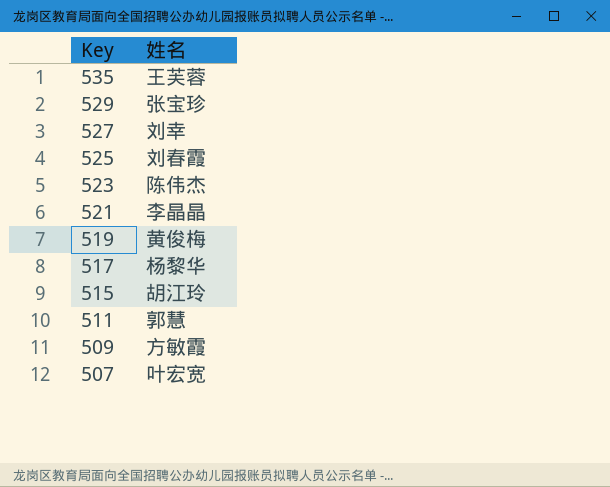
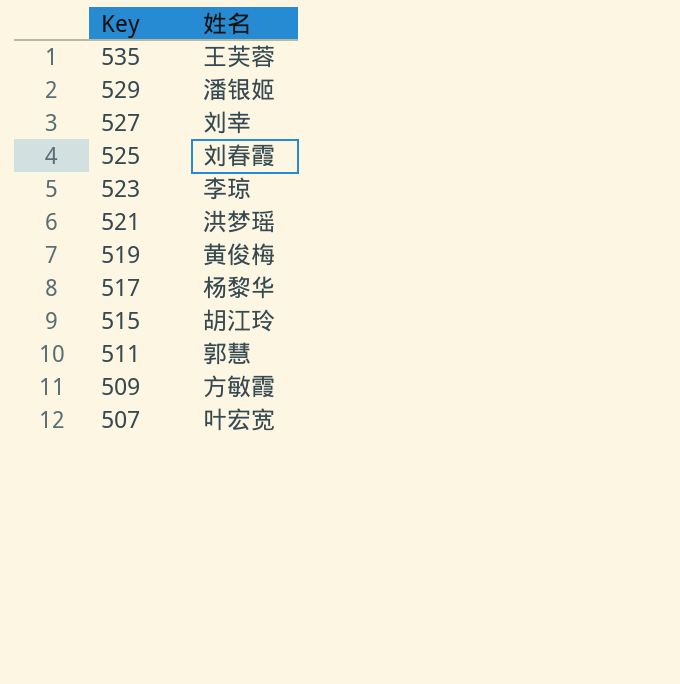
529 | 姓名: 张宝珍 -> 潘银姬
523 | 姓名: 陈伟杰 -> 李琼
521 | 姓名: 李晶晶 -> 洪梦瑶

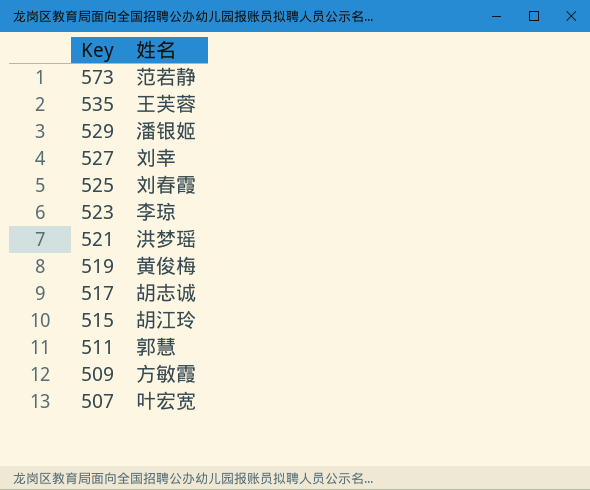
row 573: none -> 范若静
517 | 姓名: 杨黎华 -> 胡志诚

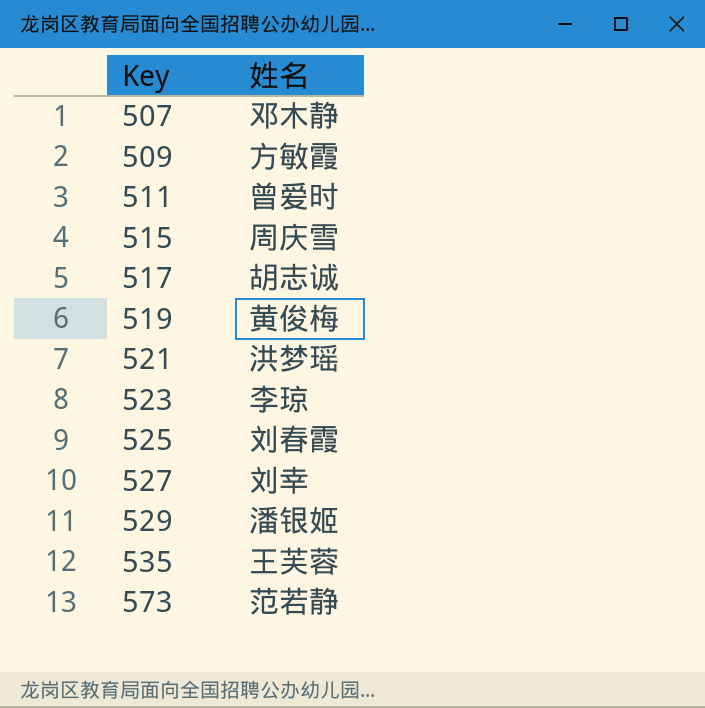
row order: Key descending -> Key ascending
507 | 姓名: 叶宏宽 -> 邓木静
511 | 姓名: 郭慧 -> 曾爱时
515 | 姓名: 胡江玲 -> 周庆雪

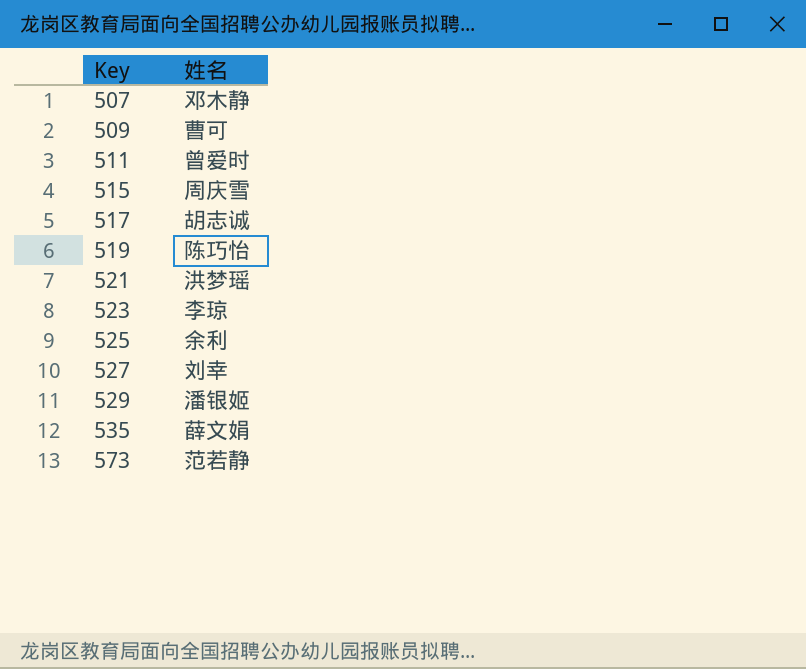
509 | 姓名: 方敏霞 -> 曹可
519 | 姓名: 黄俊梅 -> 陈巧怡
525 | 姓名: 刘春霞 -> 余利
535 | 姓名: 王芙蓉 -> 薛文娟

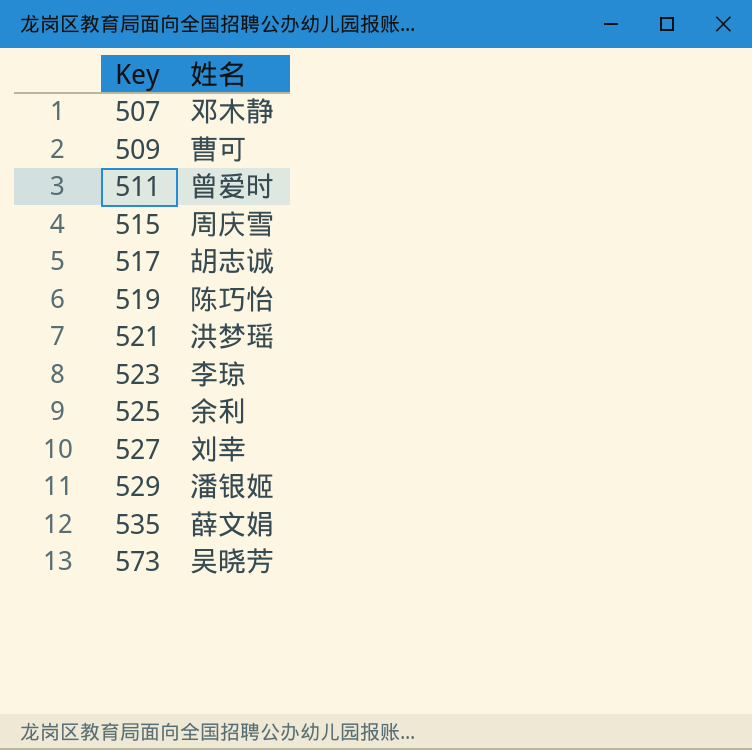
573 | 姓名: 范若静 -> 吴晓芳

